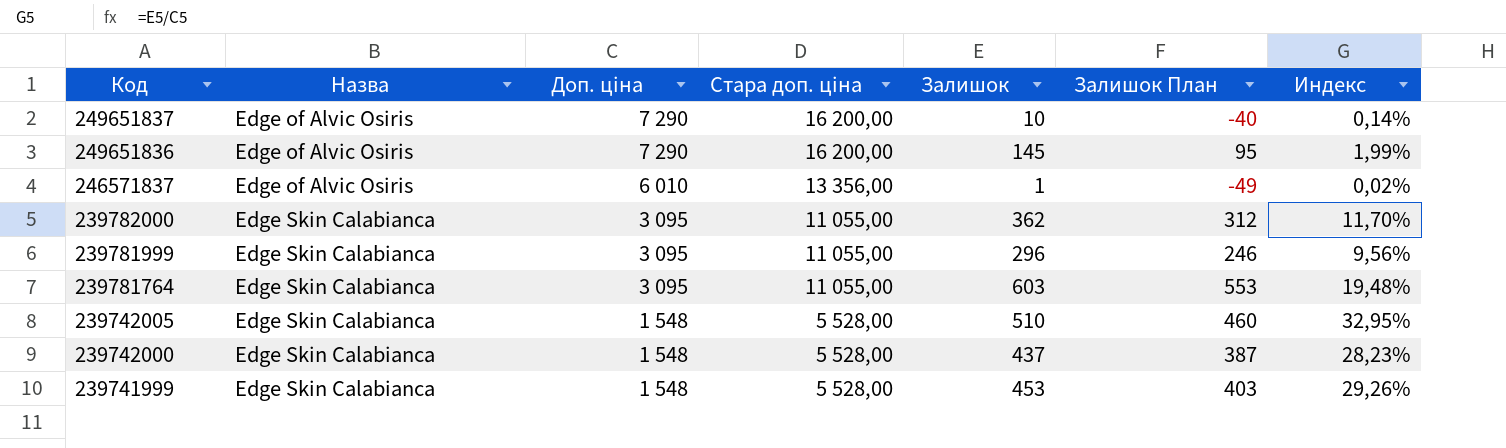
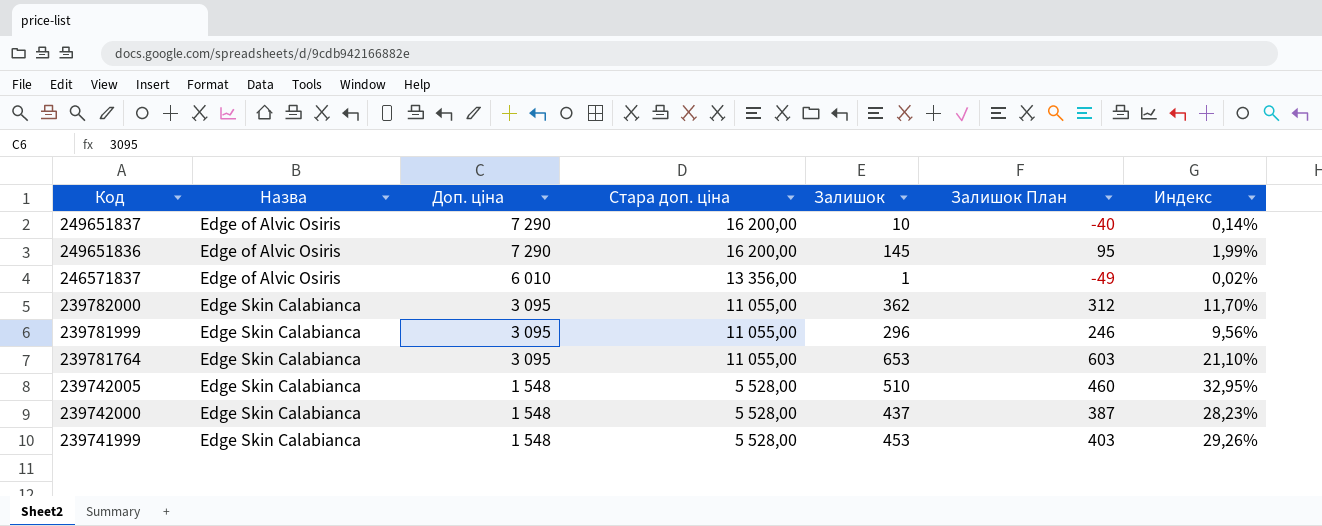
239781764 | Залишок: 603 -> 653
239781764 | Залишок План: 553 -> 603
239781764 | Индекс: 19,48% -> 21,10%

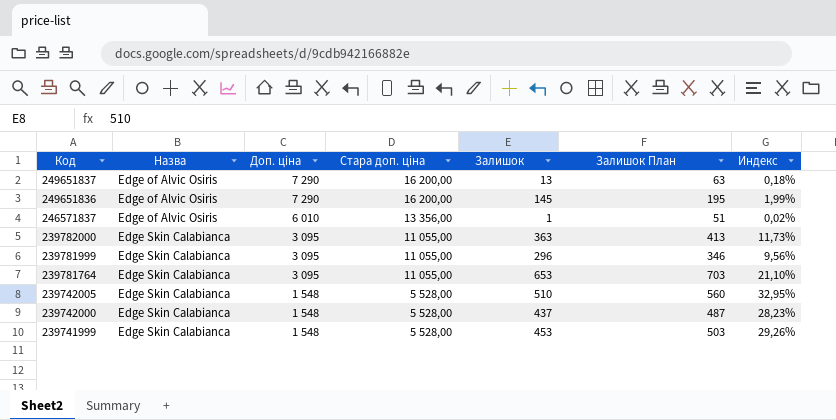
column Залишок План | formula: [Залишок] - 50 -> [Залишок] + 50
249651837 | Залишок: 10 -> 13
249651837 | Индекс: 0,14% -> 0,18%
239782000 | Залишок: 362 -> 363
239782000 | Индекс: 11,70% -> 11,73%

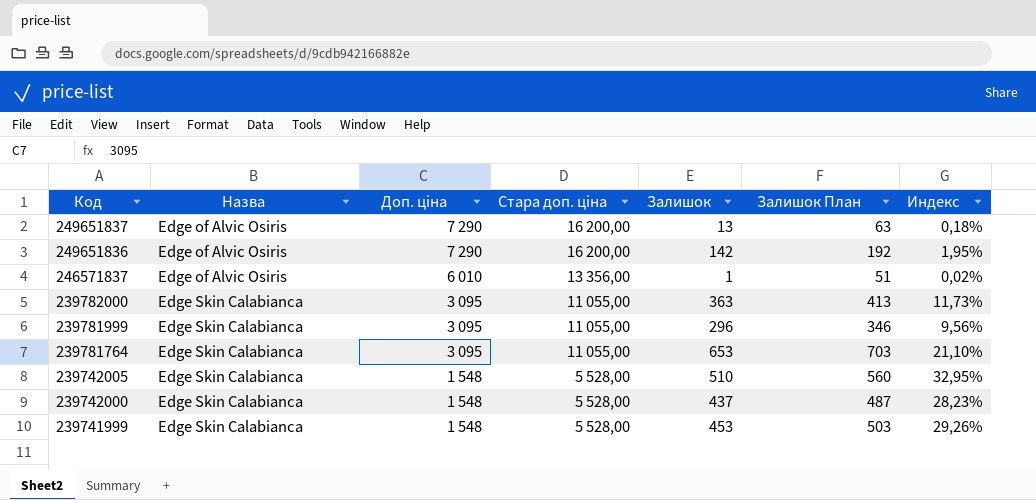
249651836 | Залишок: 145 -> 142
249651836 | Залишок План: 195 -> 192
249651836 | Индекс: 1,99% -> 1,95%

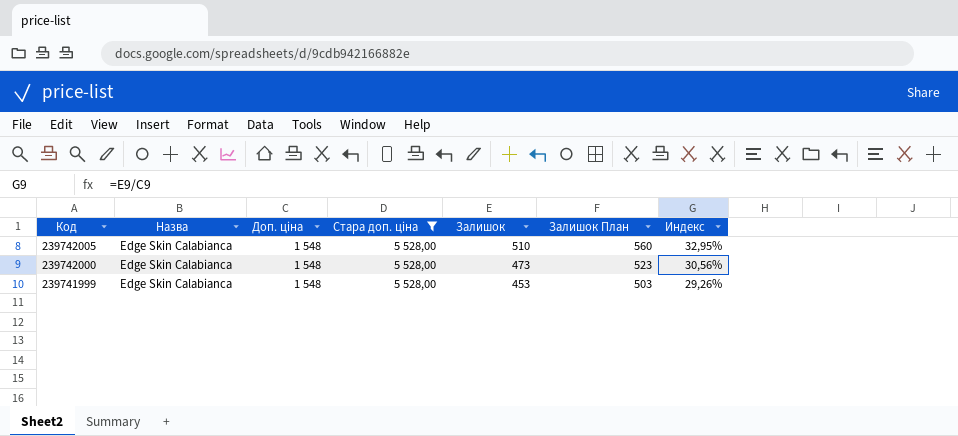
filter: none -> Стара доп. ціна = 5 528,00
239742000 | Залишок: 437 -> 473
239742000 | Залишок План: 487 -> 523
239742000 | Индекс: 28,23% -> 30,56%

